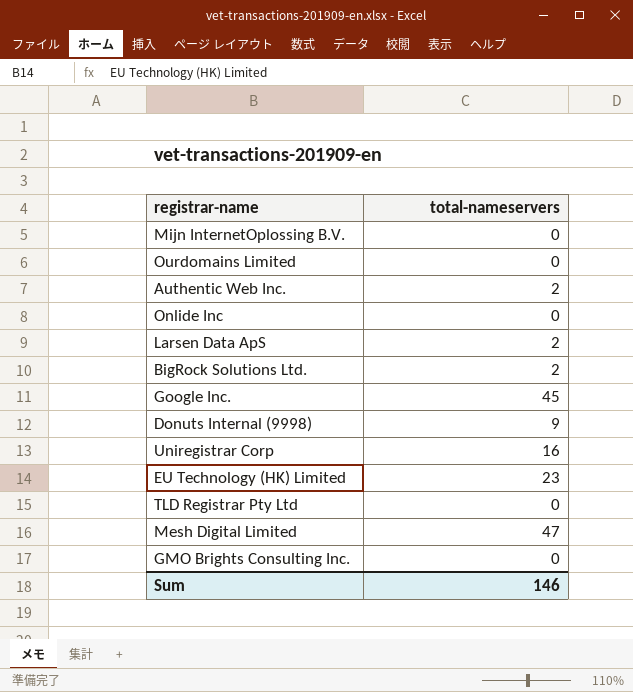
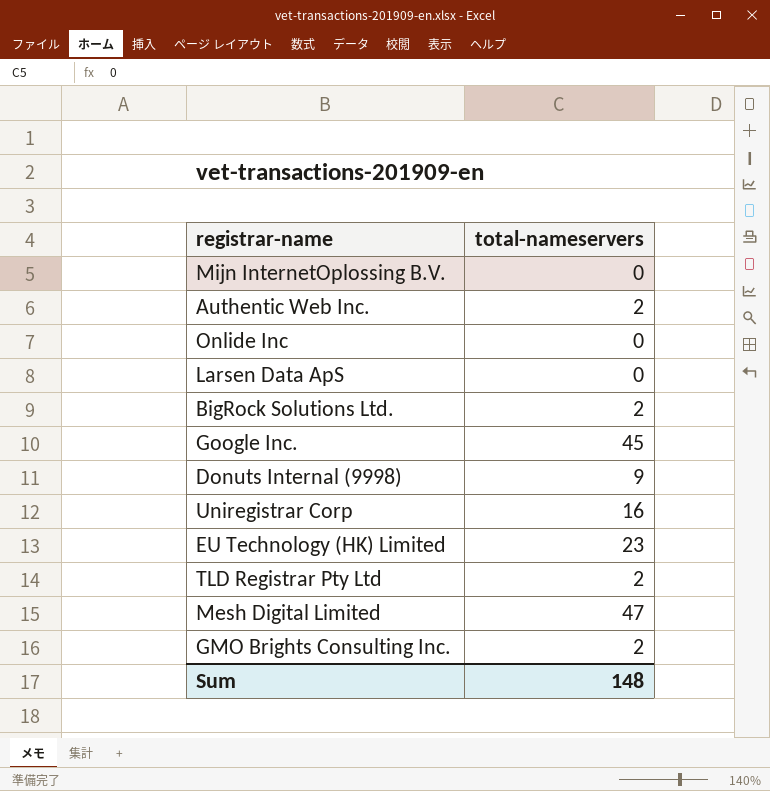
row Ourdomains Limited: 0 -> none
Larsen Data ApS | total-nameservers: 2 -> 0
TLD Registrar Pty Ltd | total-nameservers: 0 -> 2
GMO Brights Consulting Inc. | total-nameservers: 0 -> 2
Sum | total-nameservers: 146 -> 148

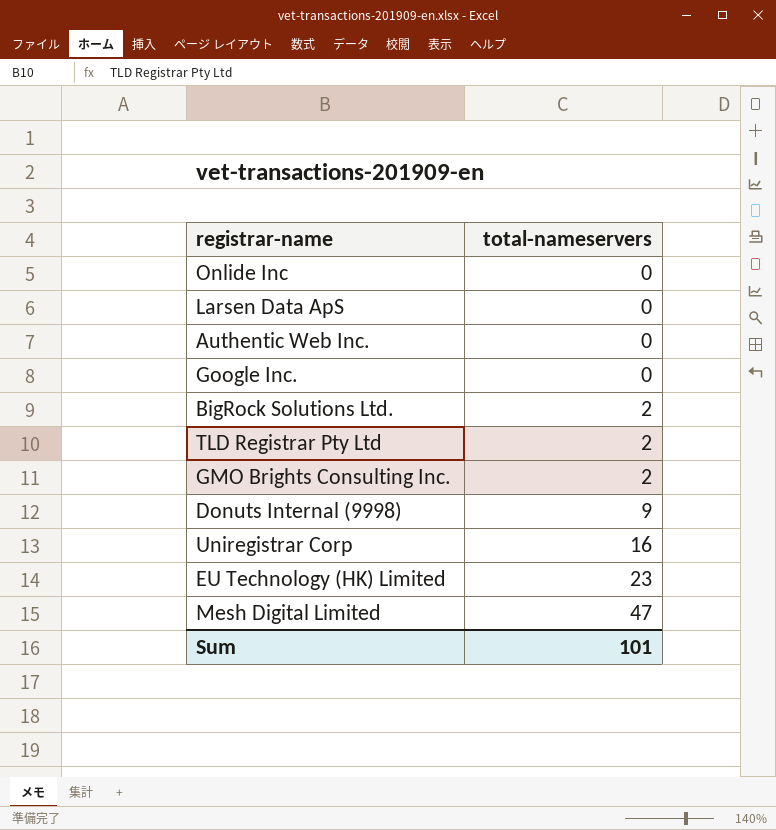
row order: none -> total-nameservers ascending
row Mijn InternetOplossing B.V.: 0 -> none
Authentic Web Inc. | total-nameservers: 2 -> 0
Google Inc. | total-nameservers: 45 -> 0
Sum | total-nameservers: 148 -> 101

